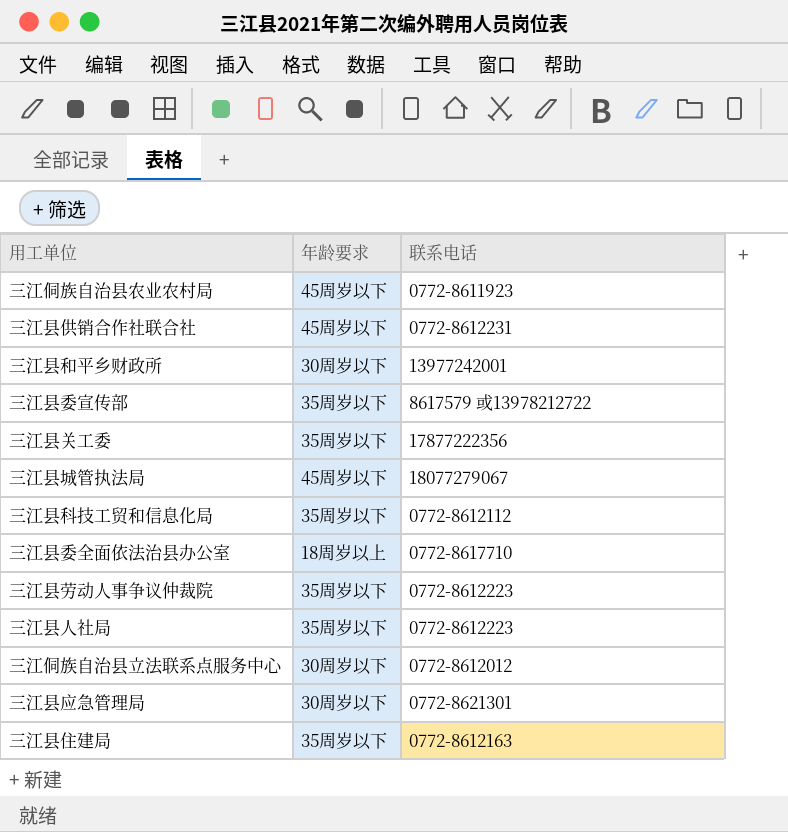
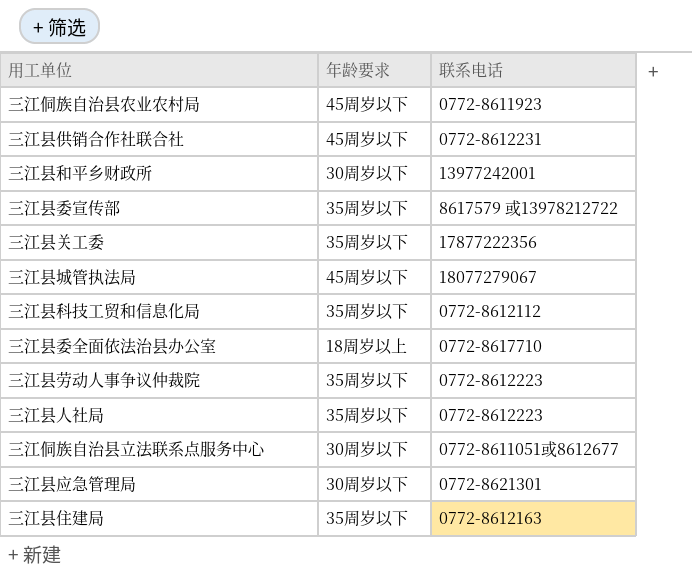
三江侗族自治县立法联系点服务中心 | 联系电话: 0772-8612012 -> 0772-8611051或8612677

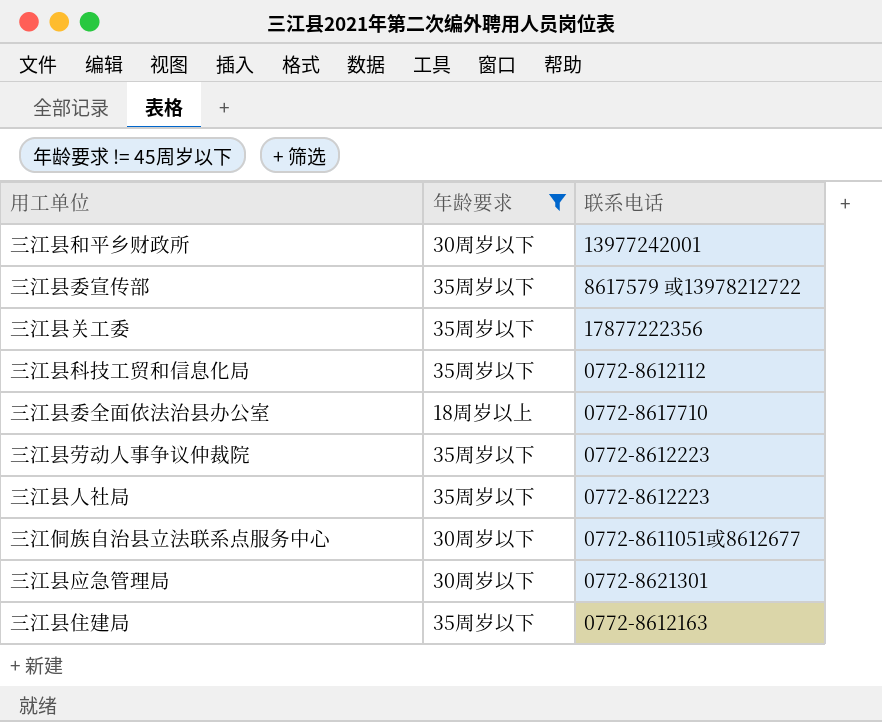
filter: none -> 年龄要求 != 45周岁以下

